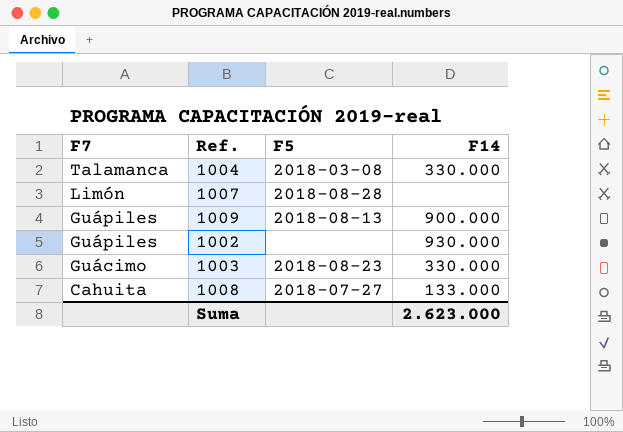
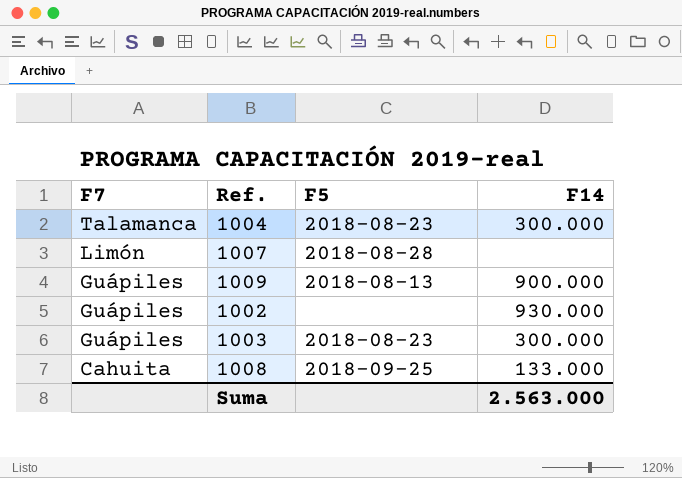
1004 | F5: 2018-03-08 -> 2018-08-23
1004 | F14: 330.000 -> 300.000
1003 | F7: Guácimo -> Guápiles
1003 | F14: 330.000 -> 300.000
1008 | F5: 2018-07-27 -> 2018-09-25
Suma | F14: 2.623.000 -> 2.563.000

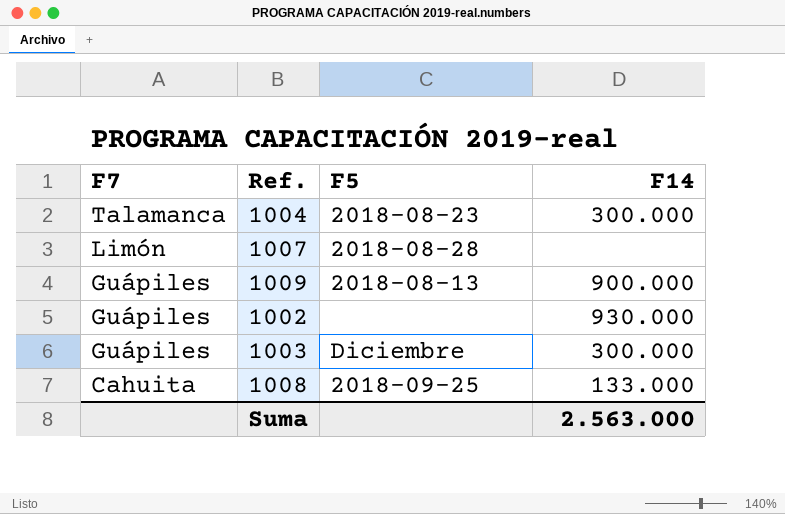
1003 | F5: 2018-08-23 -> Diciembre

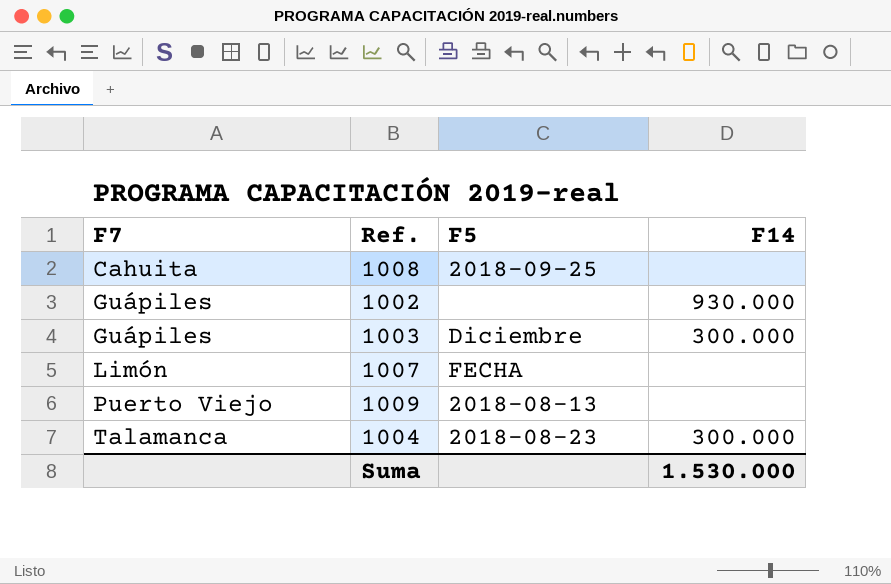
row order: F7 descending -> F7 ascending
1008 | F14: 133.000 -> none
1007 | F5: 2018-08-28 -> FECHA
1009 | F7: Guápiles -> Puerto Viejo
1009 | F14: 900.000 -> none
Suma | F14: 2.563.000 -> 1.530.000

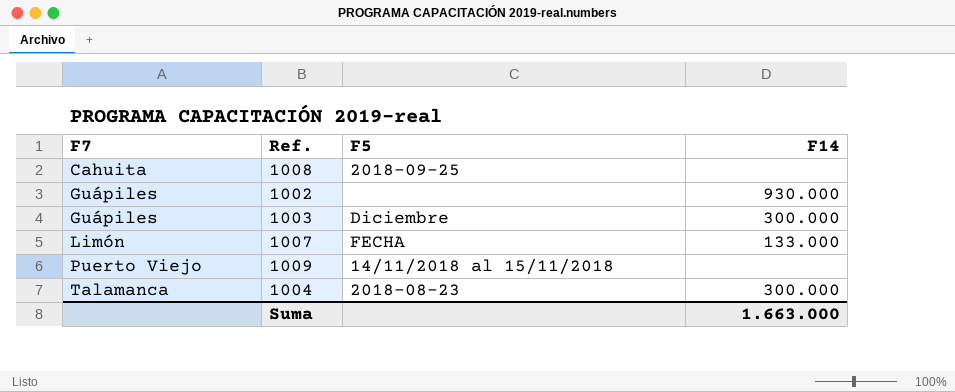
1007 | F14: none -> 133.000
1009 | F5: 2018-08-13 -> 14/11/2018 al 15/11/2018
Suma | F14: 1.530.000 -> 1.663.000

